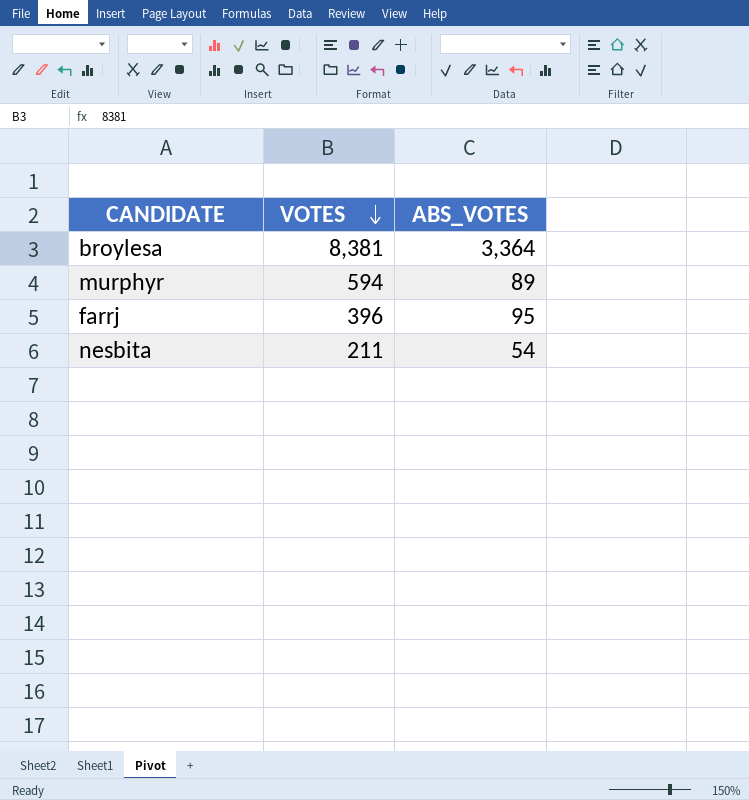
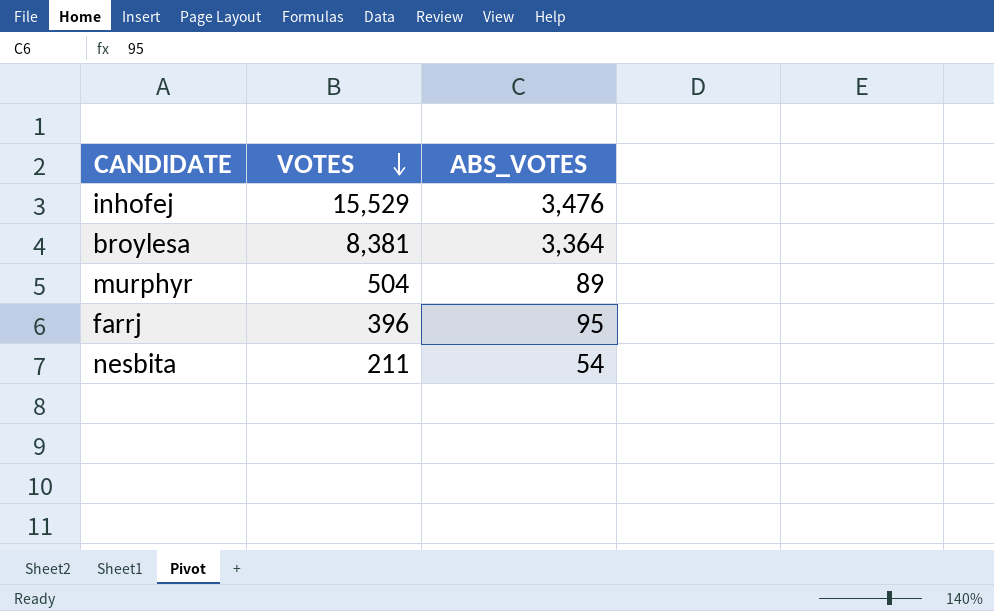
row inhofej: none -> 15,529 | 3,476
murphyr | VOTES: 594 -> 504

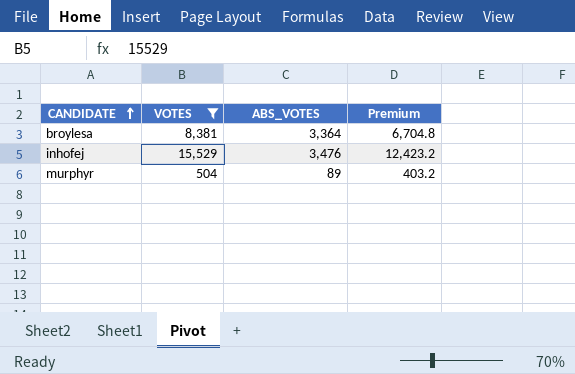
filter: none -> VOTES >= 504
row order: VOTES descending -> CANDIDATE ascending
column Premium | formula: none -> [VOTES] * 0.8

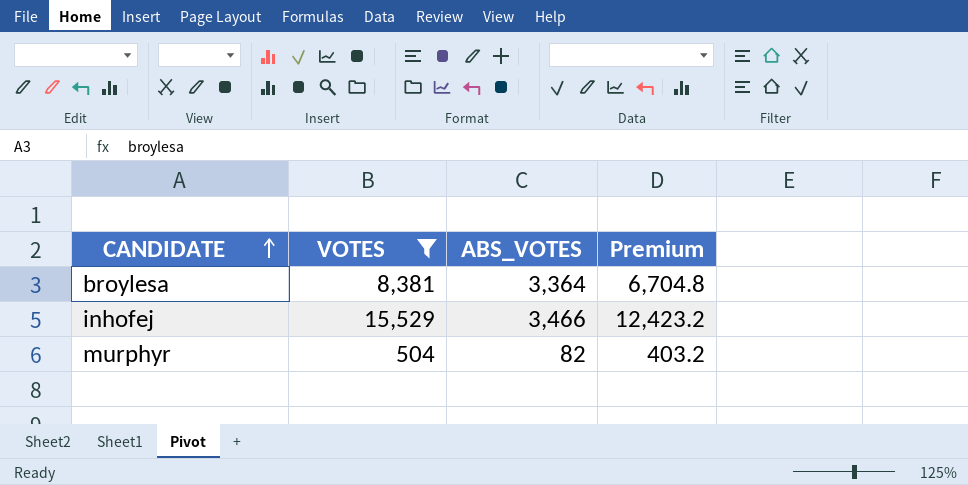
inhofej | ABS_VOTES: 3,476 -> 3,466
murphyr | ABS_VOTES: 89 -> 82

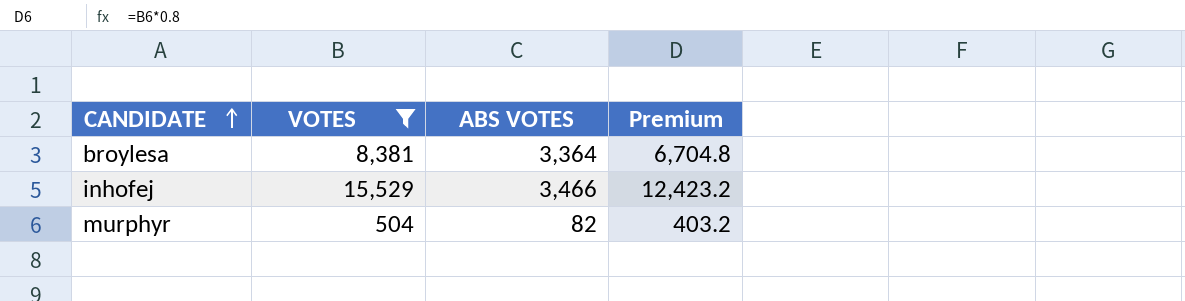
column name: ABS_VOTES -> ABS VOTES

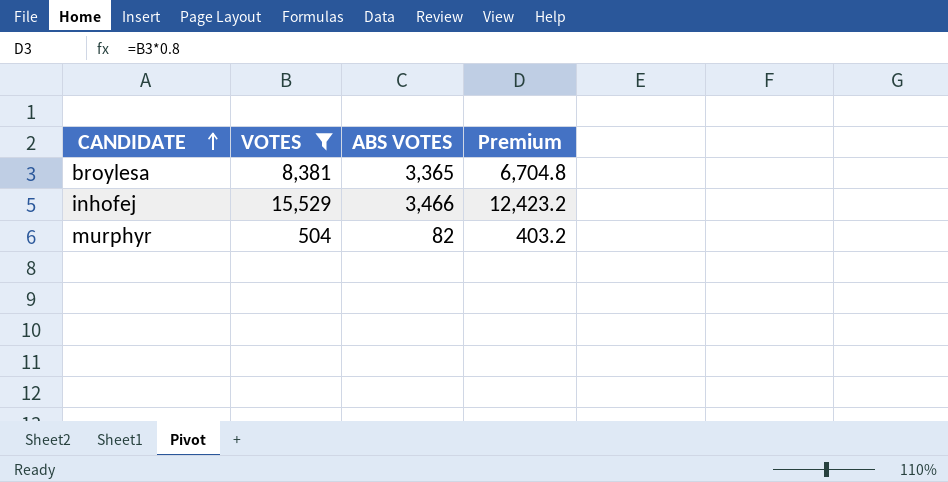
broylesa | ABS VOTES: 3,364 -> 3,365

